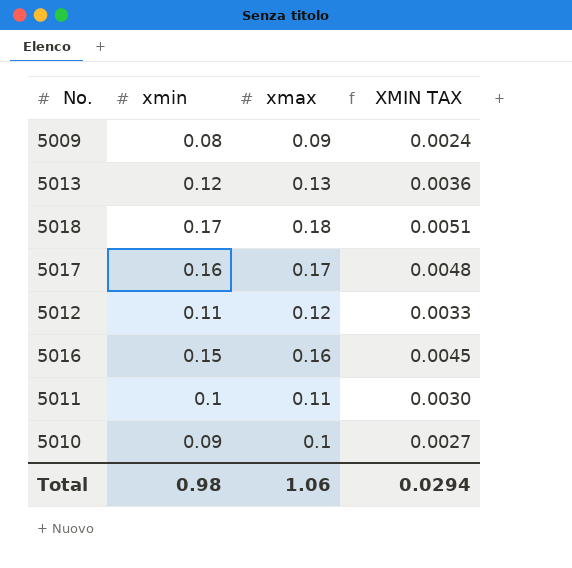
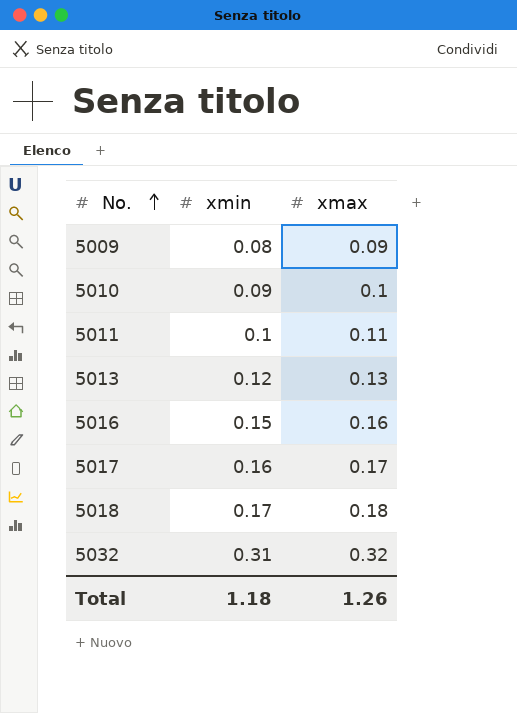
row order: none -> No. ascending
column XMIN TAX | formula: [xmin] * 0.03 -> none
row 5012: 0.11 | 0.12 | 0.0033 -> none
row 5032: none -> 0.31 | 0.32
Total | xmin: 0.98 -> 1.18
Total | xmax: 1.06 -> 1.26

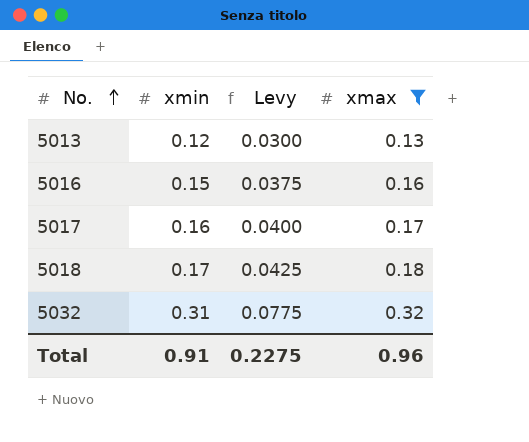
filter: none -> xmax >= 0.13
column Levy | formula: none -> [xmin] * 0.25
Total | xmin: 1.18 -> 0.91
Total | xmax: 1.26 -> 0.96

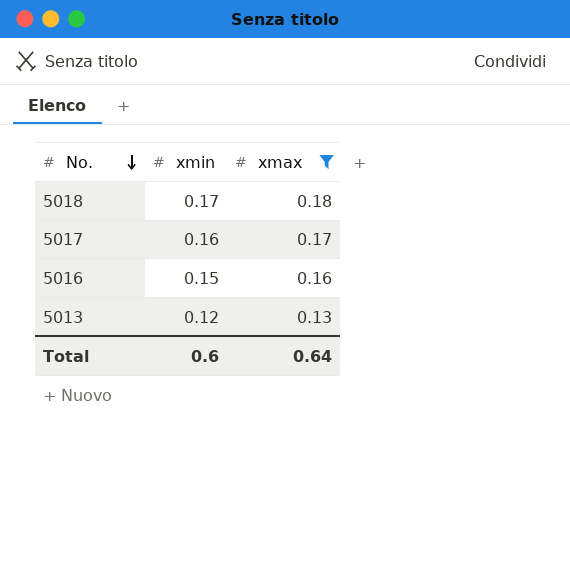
row order: No. ascending -> No. descending
column Levy | formula: [xmin] * 0.25 -> none
row 5032: 0.31 | 0.0775 | 0.32 -> none
Total | xmin: 0.91 -> 0.6
Total | xmax: 0.96 -> 0.64

